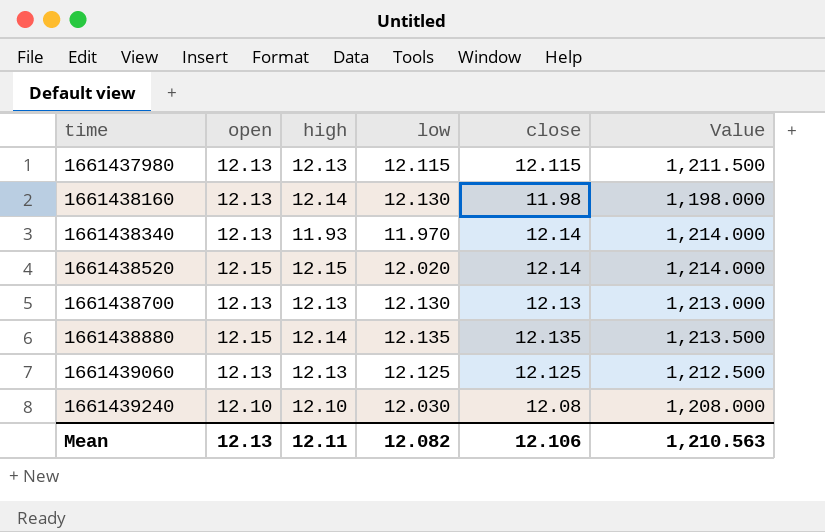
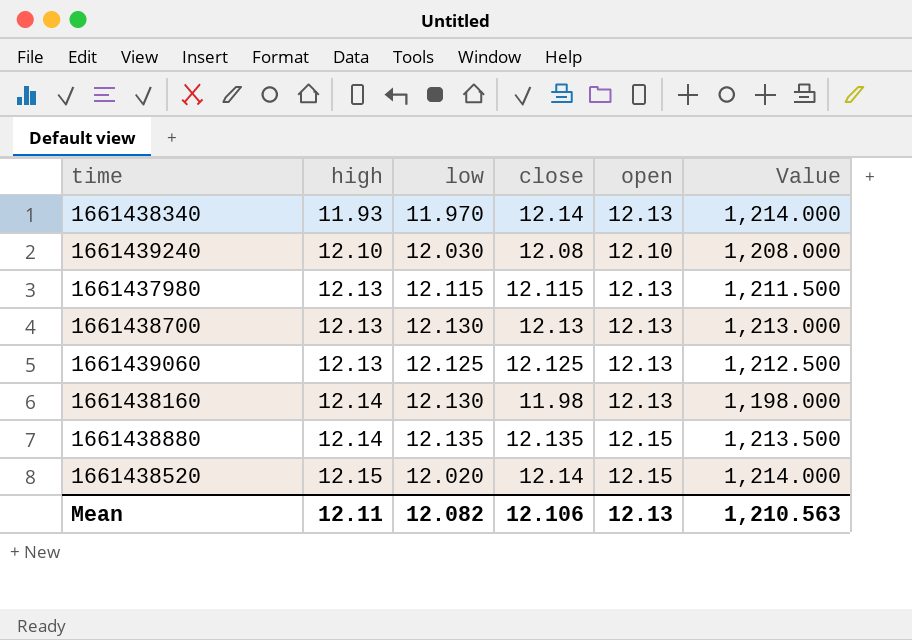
row order: time ascending -> high ascending
column open | position: 2 -> 5

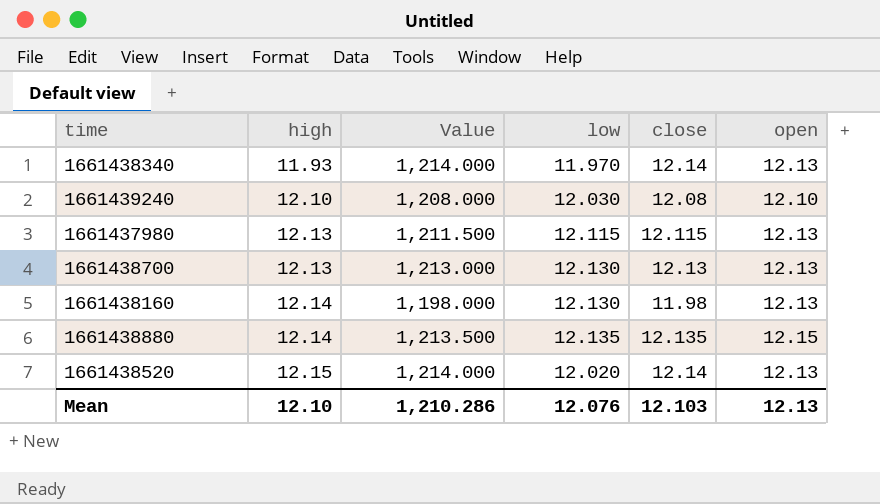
column Value | position: 6 -> 3
row 1661439060: 12.13 | 12.125 | 12.125 | 12.13 | 1,212.500 -> none
1661438520 | open: 12.15 -> 12.13
Mean | high: 12.11 -> 12.10
Mean | Value: 1,210.563 -> 1,210.286
Mean | low: 12.082 -> 12.076
Mean | close: 12.106 -> 12.103

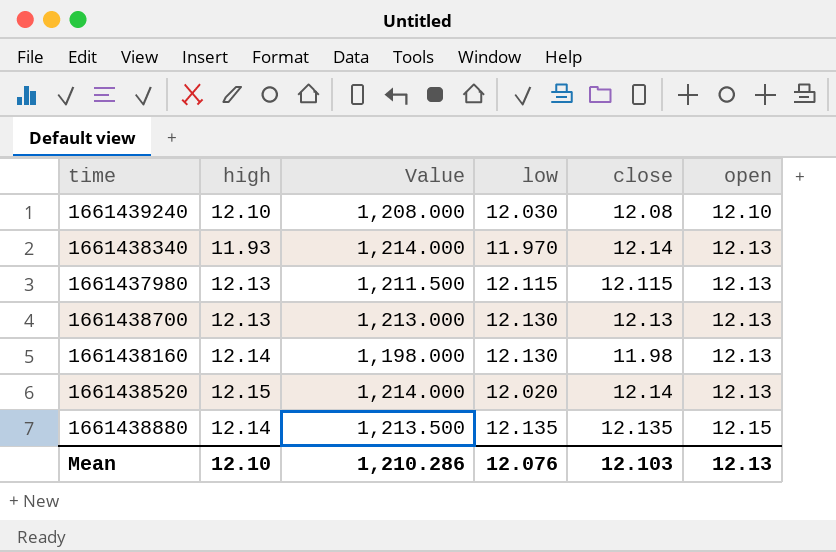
row order: high ascending -> open ascending

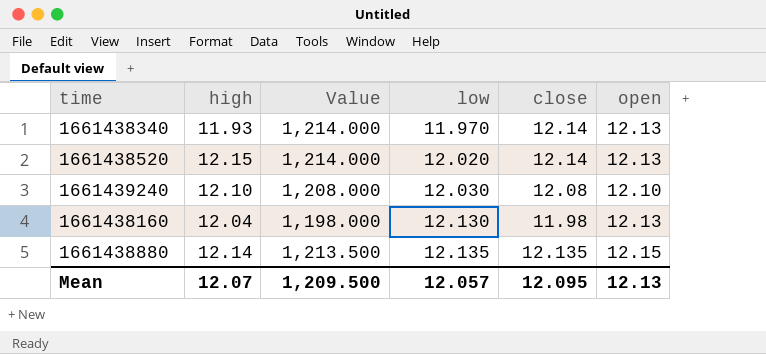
row order: open ascending -> low ascending
row 1661437980: 12.13 | 1,211.500 | 12.115 | 12.115 | 12.13 -> none
row 1661438700: 12.13 | 1,213.000 | 12.130 | 12.13 | 12.13 -> none
1661438160 | high: 12.14 -> 12.04
Mean | high: 12.10 -> 12.07
Mean | Value: 1,210.286 -> 1,209.500
Mean | low: 12.076 -> 12.057
Mean | close: 12.103 -> 12.095

